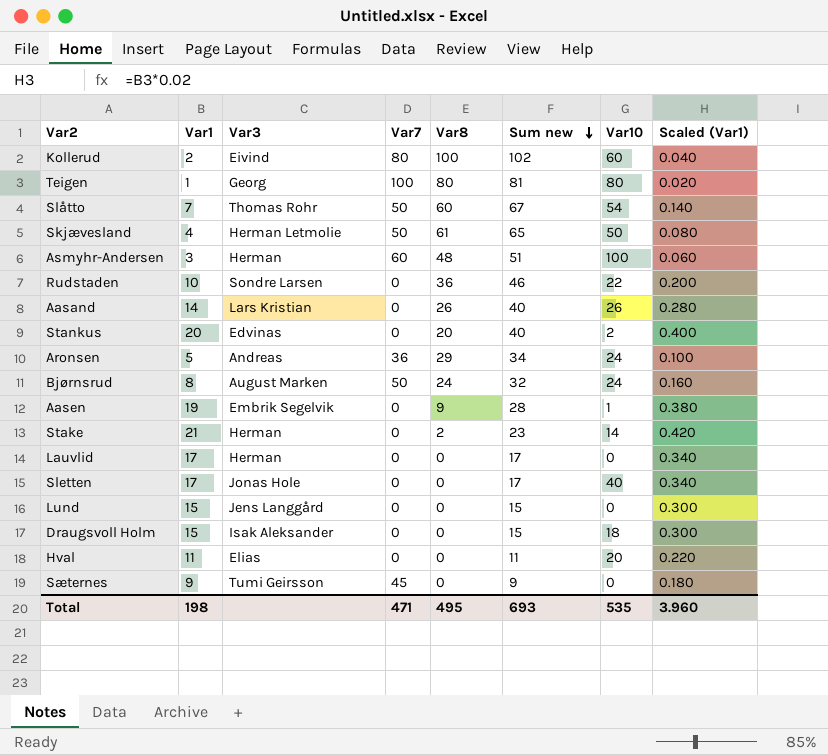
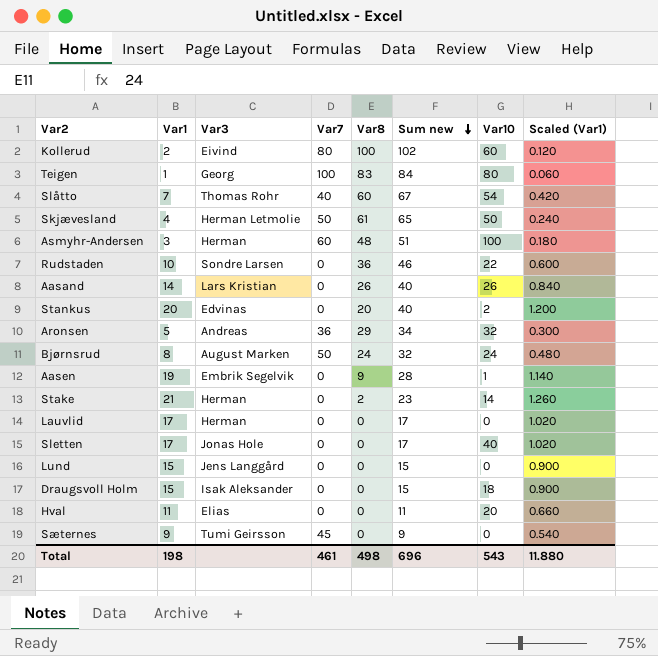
column Scaled (Var1) | formula: [Var1] * 0.02 -> [Var1] * 0.06
Teigen | Var8: 80 -> 83
Teigen | Sum new: 81 -> 84
Slåtto | Var7: 50 -> 40
Aronsen | Var10: 24 -> 32
Total | Var7: 471 -> 461
Total | Var8: 495 -> 498
Total | Sum new: 693 -> 696
Total | Var10: 535 -> 543
Total | Scaled (Var1): 3.960 -> 11.880

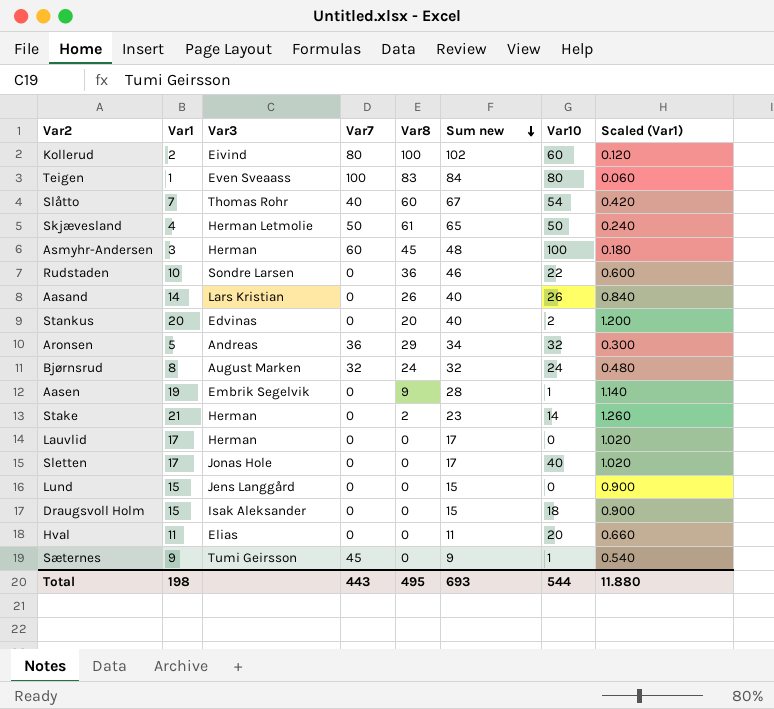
Teigen | Var3: Georg -> Even Sveaass
Asmyhr-Andersen | Var8: 48 -> 45
Asmyhr-Andersen | Sum new: 51 -> 48
Bjørnsrud | Var7: 50 -> 32
Sæternes | Var10: 0 -> 1
Total | Var7: 461 -> 443
Total | Var8: 498 -> 495
Total | Sum new: 696 -> 693
Total | Var10: 543 -> 544

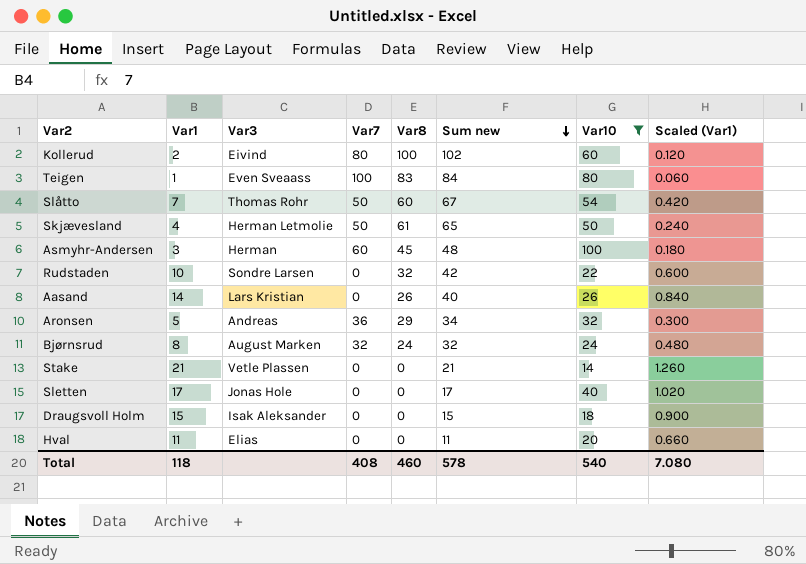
filter: none -> Var10 >= 14
Slåtto | Var7: 40 -> 50
Rudstaden | Var8: 36 -> 32
Rudstaden | Sum new: 46 -> 42
Stake | Var3: Herman -> Vetle Plassen
Stake | Var8: 2 -> 0
Stake | Sum new: 23 -> 21
Total | Var1: 198 -> 118
Total | Var7: 443 -> 408
Total | Var8: 495 -> 460
Total | Sum new: 693 -> 578
Total | Var10: 544 -> 540
Total | Scaled (Var1): 11.880 -> 7.080

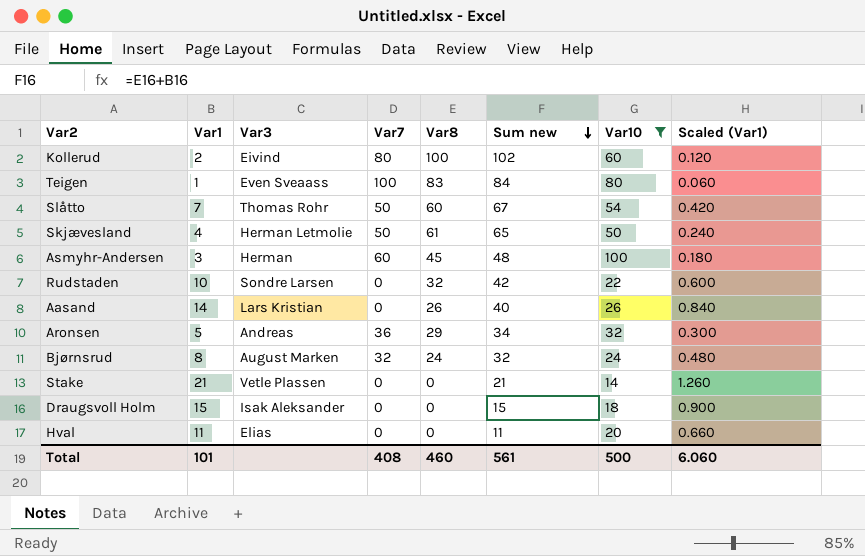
row Sletten: 17 | Jonas Hole | 0 | 0 | 17 | 40 | 1.020 -> none
Total | Var1: 118 -> 101
Total | Sum new: 578 -> 561
Total | Var10: 540 -> 500
Total | Scaled (Var1): 7.080 -> 6.060

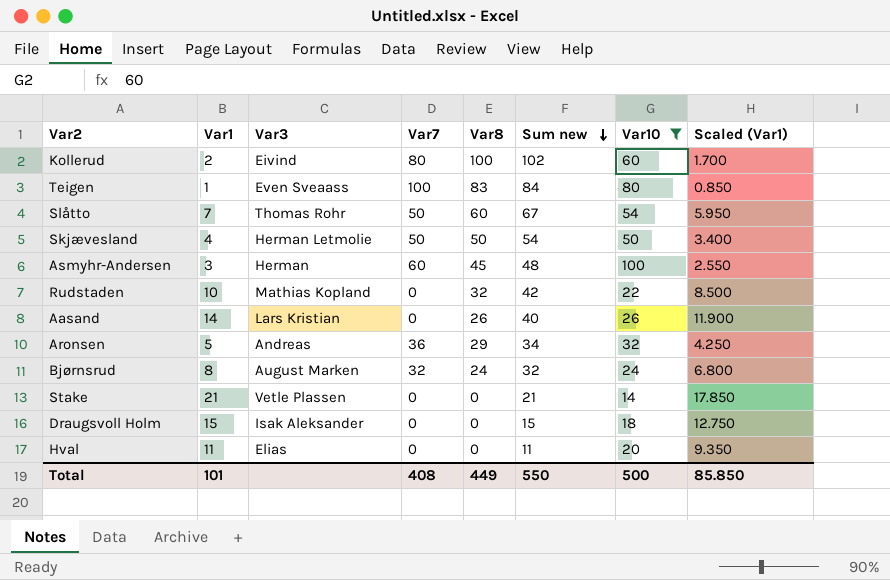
column Scaled (Var1) | formula: [Var1] * 0.06 -> [Var1] * 0.85
Skjævesland | Var8: 61 -> 50
Skjævesland | Sum new: 65 -> 54
Rudstaden | Var3: Sondre Larsen -> Mathias Kopland
Total | Var8: 460 -> 449
Total | Sum new: 561 -> 550
Total | Scaled (Var1): 6.060 -> 85.850

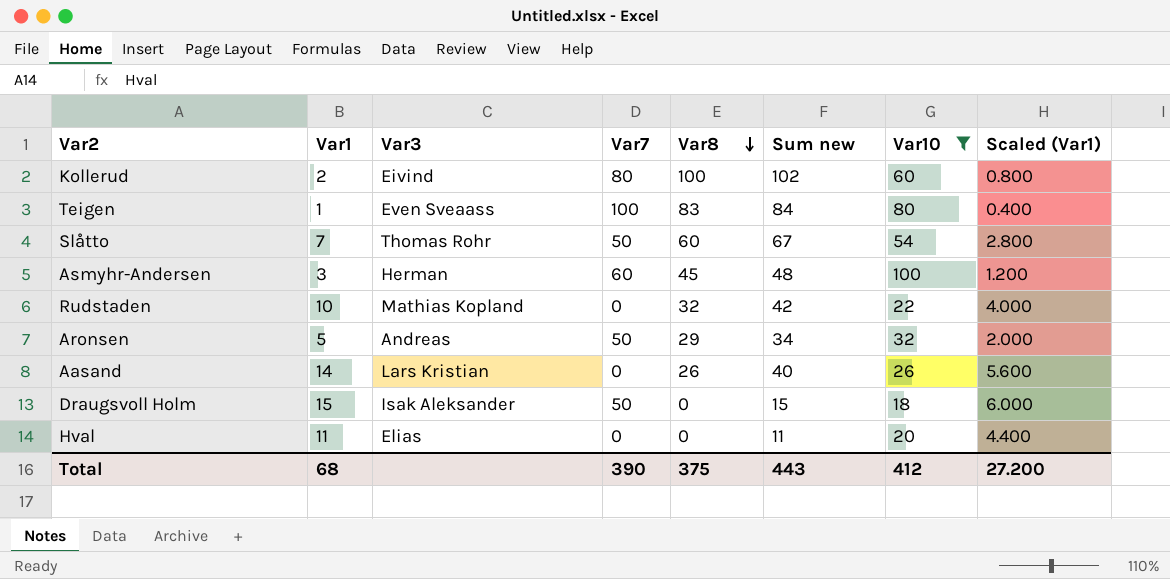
row order: Sum new descending -> Var8 descending
column Scaled (Var1) | formula: [Var1] * 0.85 -> [Var1] * 0.4
row Skjævesland: 4 | Herman Letmolie | 50 | 50 | 54 | 50 | 3.400 -> none
row Bjørnsrud: 8 | August Marken | 32 | 24 | 32 | 24 | 6.800 -> none
row Stake: 21 | Vetle Plassen | 0 | 0 | 21 | 14 | 17.850 -> none
Aronsen | Var7: 36 -> 50
Draugsvoll Holm | Var7: 0 -> 50
Total | Var1: 101 -> 68
Total | Var7: 408 -> 390
Total | Var8: 449 -> 375
Total | Sum new: 550 -> 443
Total | Var10: 500 -> 412
Total | Scaled (Var1): 85.850 -> 27.200

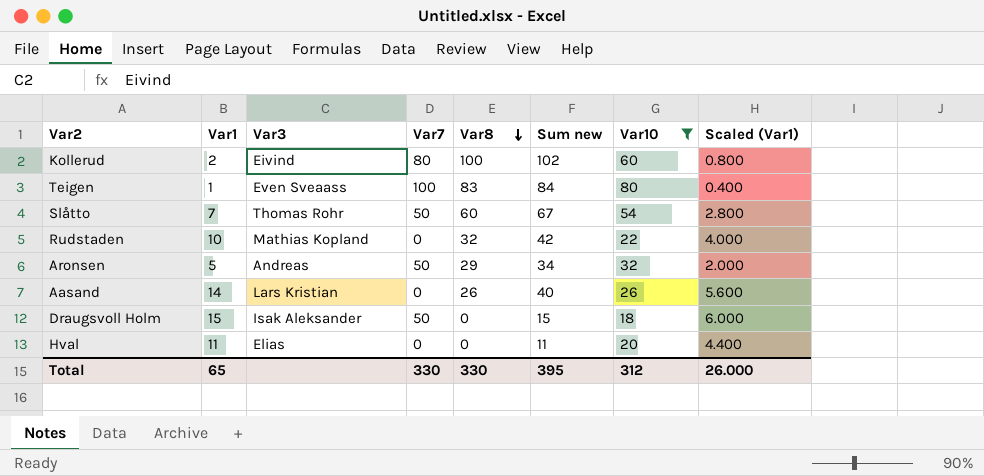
row Asmyhr-Andersen: 3 | Herman | 60 | 45 | 48 | 100 | 1.200 -> none
Total | Var1: 68 -> 65
Total | Var7: 390 -> 330
Total | Var8: 375 -> 330
Total | Sum new: 443 -> 395
Total | Var10: 412 -> 312
Total | Scaled (Var1): 27.200 -> 26.000

